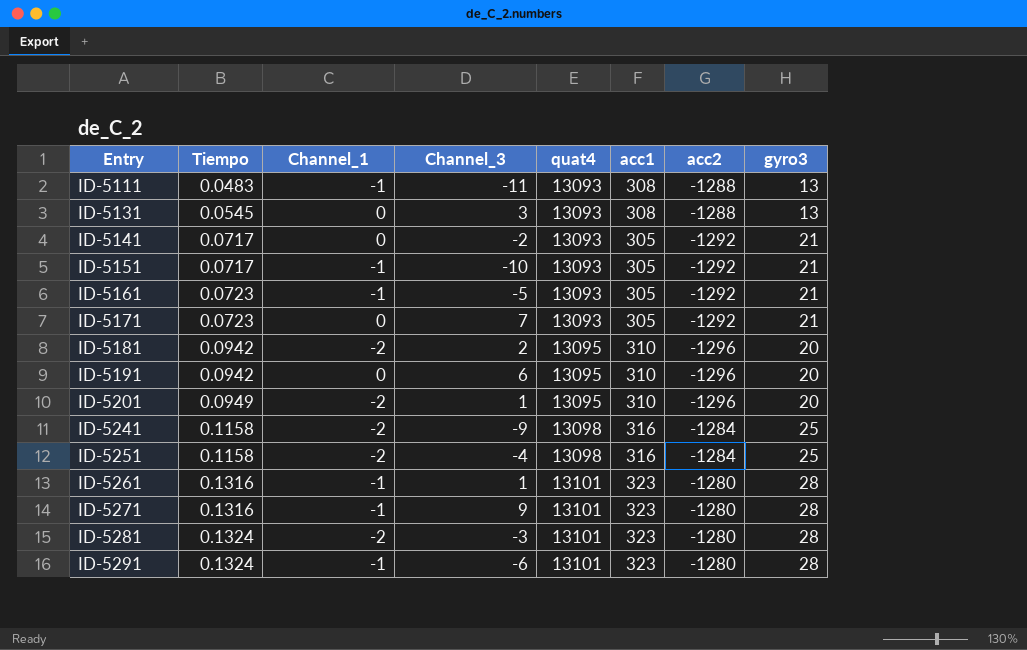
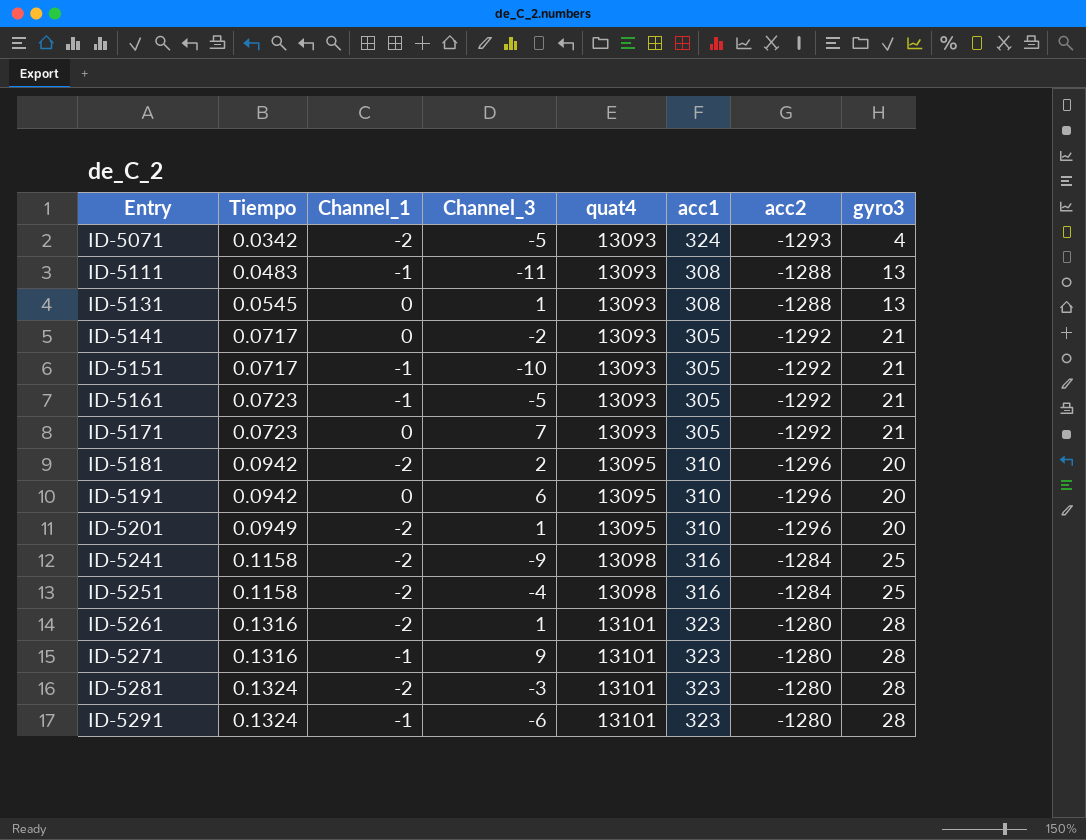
row ID-5071: none -> 0.0342 | -2 | -5 | 13093 | 324 | -1293 | 4
ID-5131 | Channel_3: 3 -> 1
ID-5261 | Channel_1: -1 -> -2

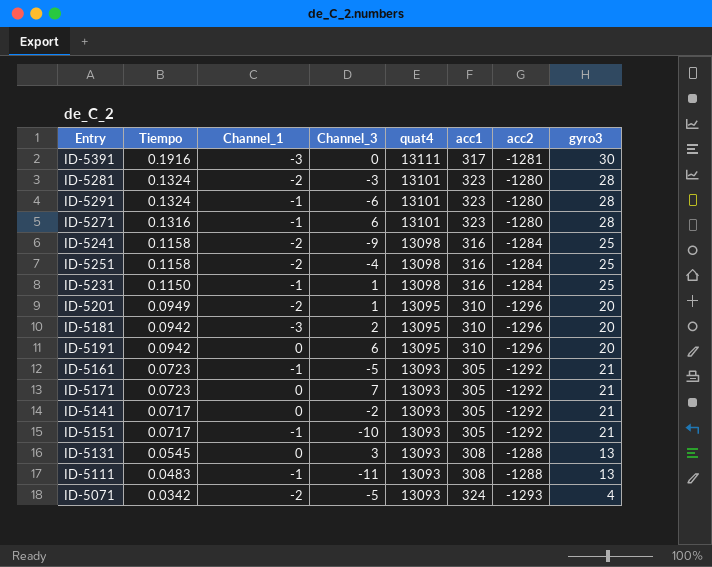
row order: Entry ascending -> Tiempo descending
row ID-5261: 0.1316 | -2 | 1 | 13101 | 323 | -1280 | 28 -> none
row ID-5391: none -> 0.1916 | -3 | 0 | 13111 | 317 | -1281 | 30
ID-5271 | Channel_3: 9 -> 6
row ID-5231: none -> 0.1150 | -1 | 1 | 13098 | 316 | -1284 | 25
ID-5181 | Channel_1: -2 -> -3
ID-5131 | Channel_3: 1 -> 3

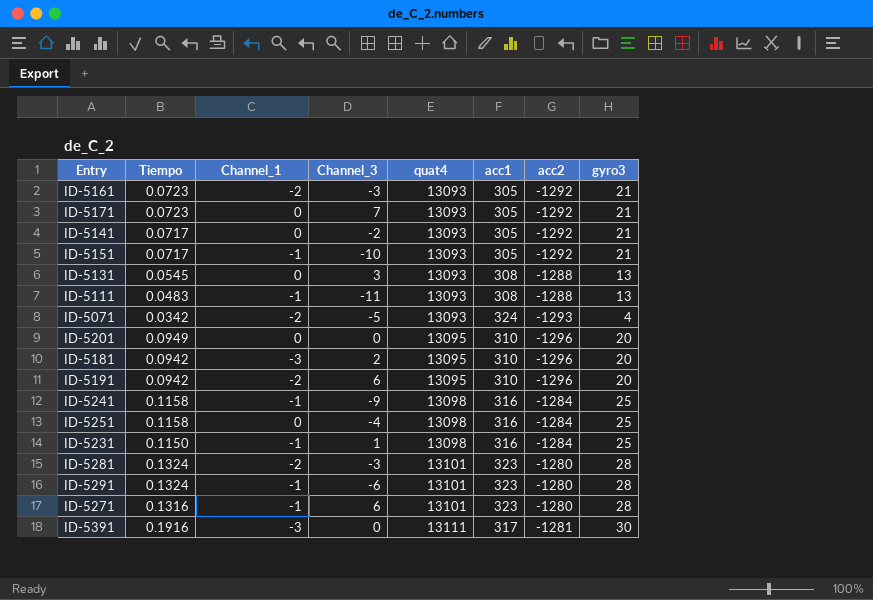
row order: Tiempo descending -> quat4 ascending
ID-5161 | Channel_1: -1 -> -2
ID-5161 | Channel_3: -5 -> -3
ID-5201 | Channel_1: -2 -> 0
ID-5201 | Channel_3: 1 -> 0
ID-5191 | Channel_1: 0 -> -2
ID-5241 | Channel_1: -2 -> -1
ID-5251 | Channel_1: -2 -> 0

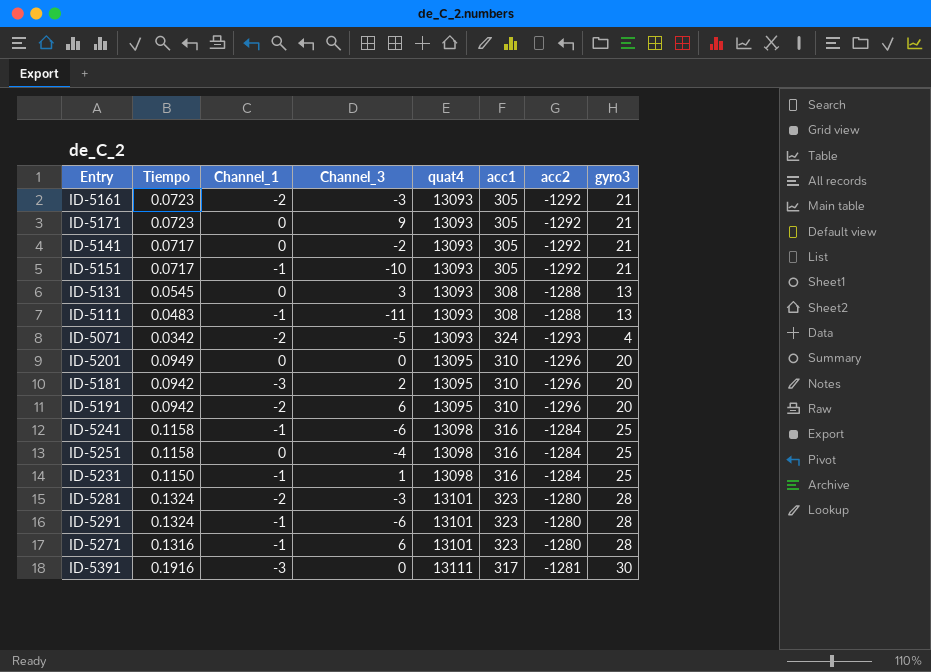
ID-5171 | Channel_3: 7 -> 9
ID-5241 | Channel_3: -9 -> -6

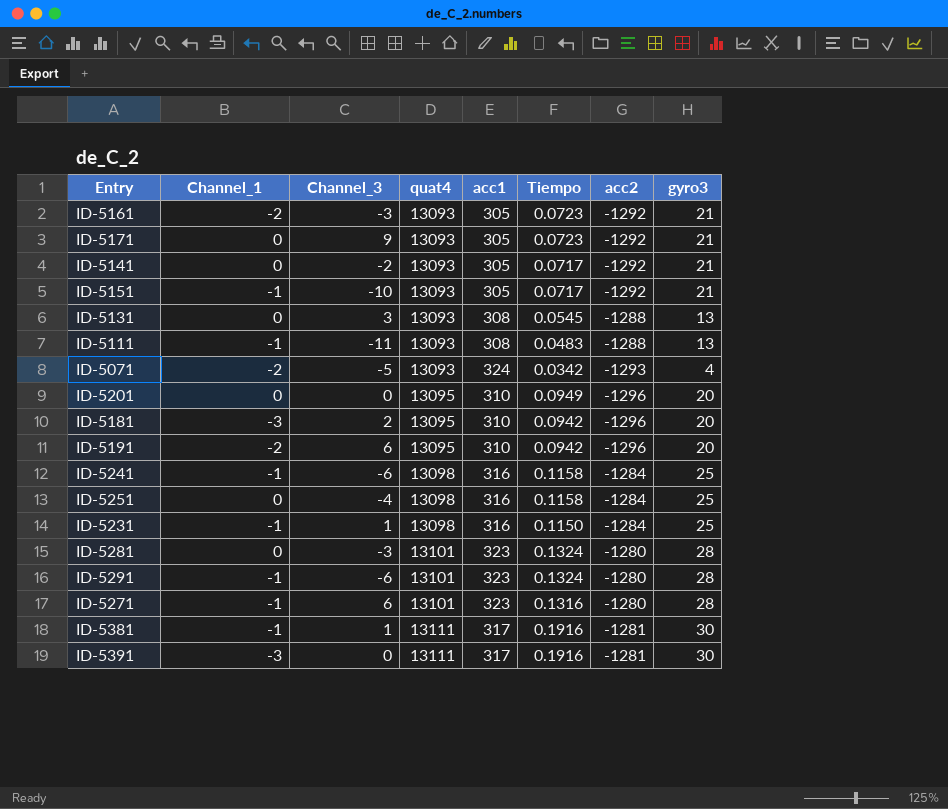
column Tiempo | position: 2 -> 6
ID-5281 | Channel_1: -2 -> 0
row ID-5381: none -> -1 | 1 | 13111 | 317 | 0.1916 | -1281 | 30

